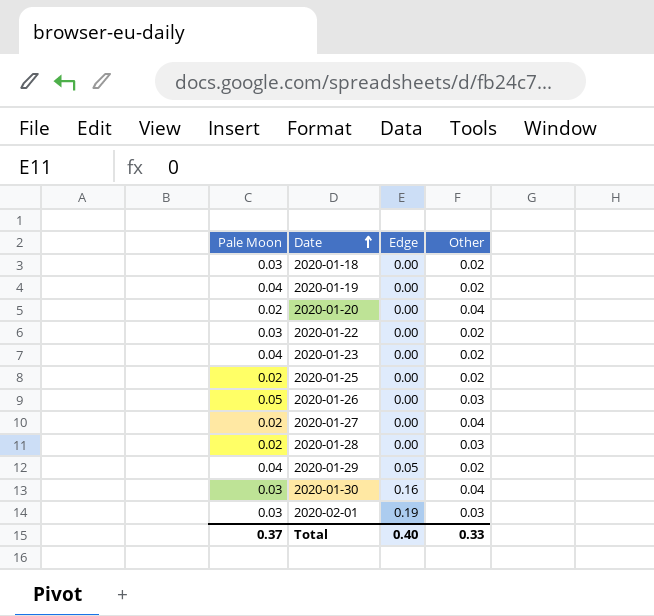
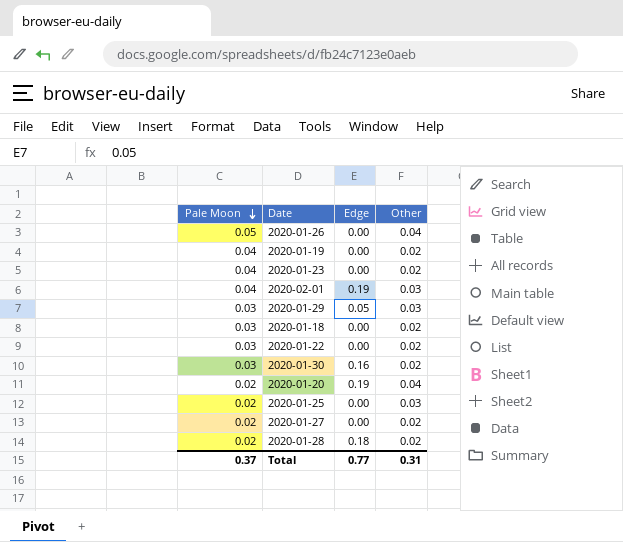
row order: Date ascending -> Pale Moon descending
2020-01-26 | Other: 0.03 -> 0.04
2020-02-01 | Pale Moon: 0.03 -> 0.04
2020-01-29 | Pale Moon: 0.04 -> 0.03
2020-01-29 | Other: 0.02 -> 0.03
2020-01-30 | Other: 0.04 -> 0.02
2020-01-20 | Edge: 0.00 -> 0.19
2020-01-25 | Other: 0.02 -> 0.03
2020-01-27 | Other: 0.04 -> 0.02
2020-01-28 | Edge: 0.00 -> 0.18
2020-01-28 | Other: 0.03 -> 0.02
Total | Edge: 0.40 -> 0.77
Total | Other: 0.33 -> 0.31

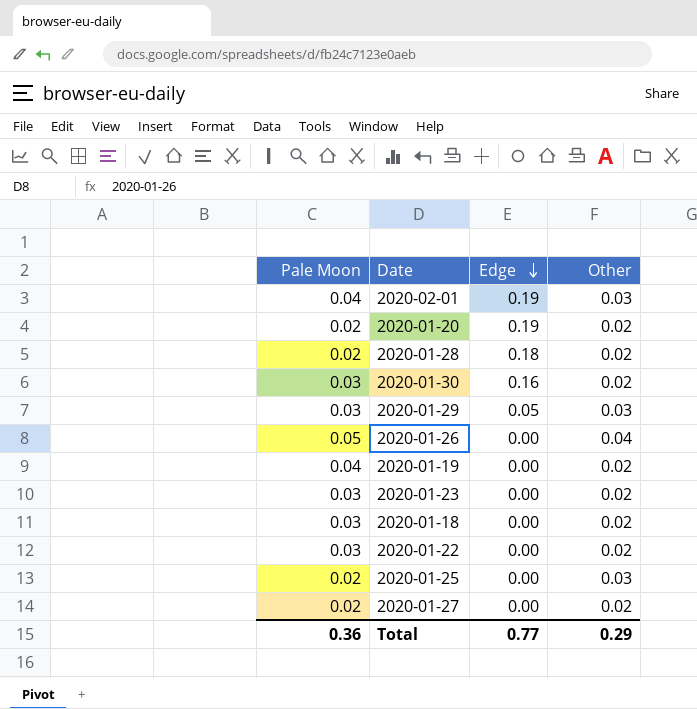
row order: Pale Moon descending -> Edge descending
2020-01-20 | Other: 0.04 -> 0.02
2020-01-23 | Pale Moon: 0.04 -> 0.03
Total | Pale Moon: 0.37 -> 0.36
Total | Other: 0.31 -> 0.29

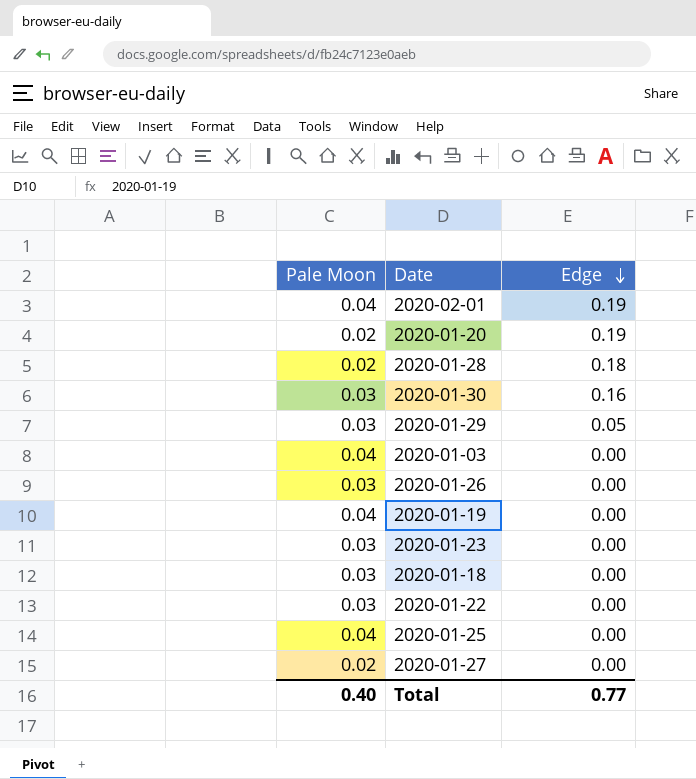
column Other | position: 4 -> none
row 2020-01-03: none -> 0.04 | 0.00
2020-01-26 | Pale Moon: 0.05 -> 0.03
2020-01-25 | Pale Moon: 0.02 -> 0.04
Total | Pale Moon: 0.36 -> 0.40

